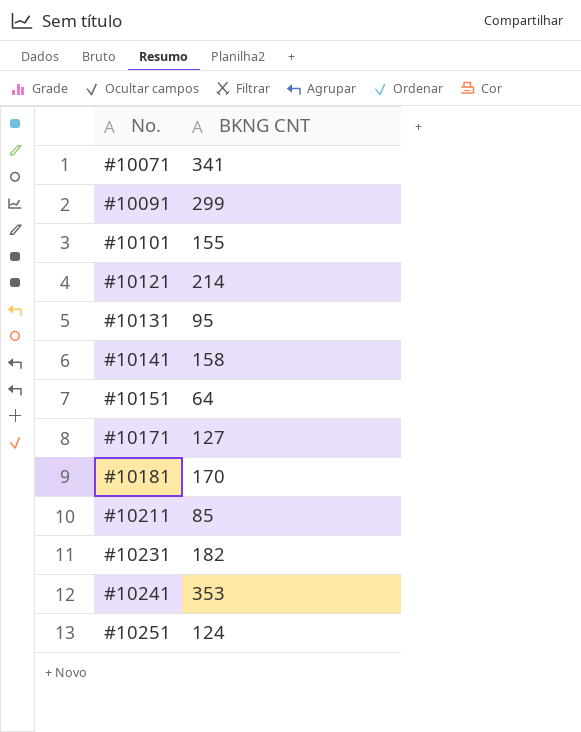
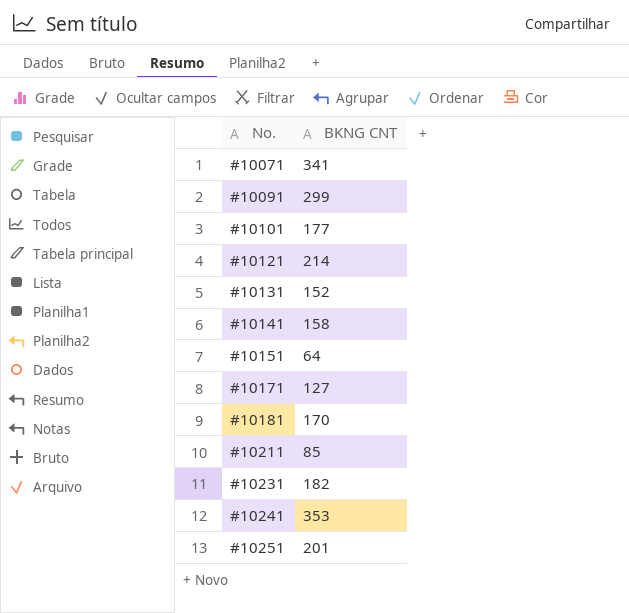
#10101 | BKNG CNT: 155 -> 177
#10131 | BKNG CNT: 95 -> 152
#10251 | BKNG CNT: 124 -> 201

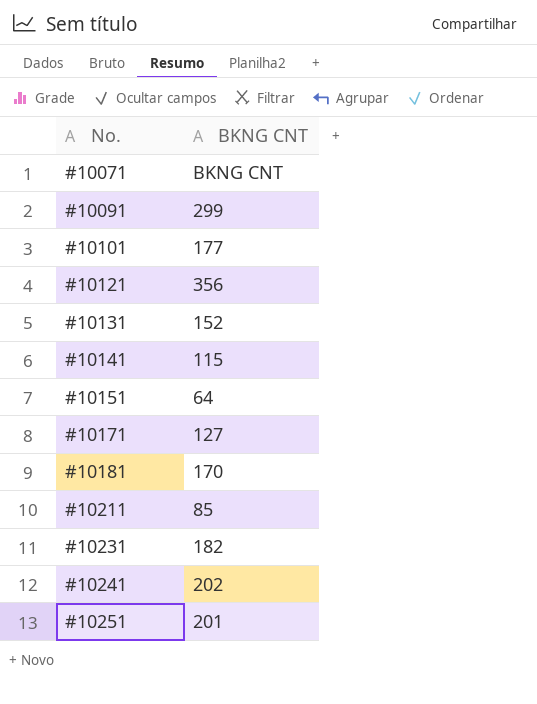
#10071 | BKNG CNT: 341 -> BKNG CNT
#10121 | BKNG CNT: 214 -> 356
#10141 | BKNG CNT: 158 -> 115
#10241 | BKNG CNT: 353 -> 202

